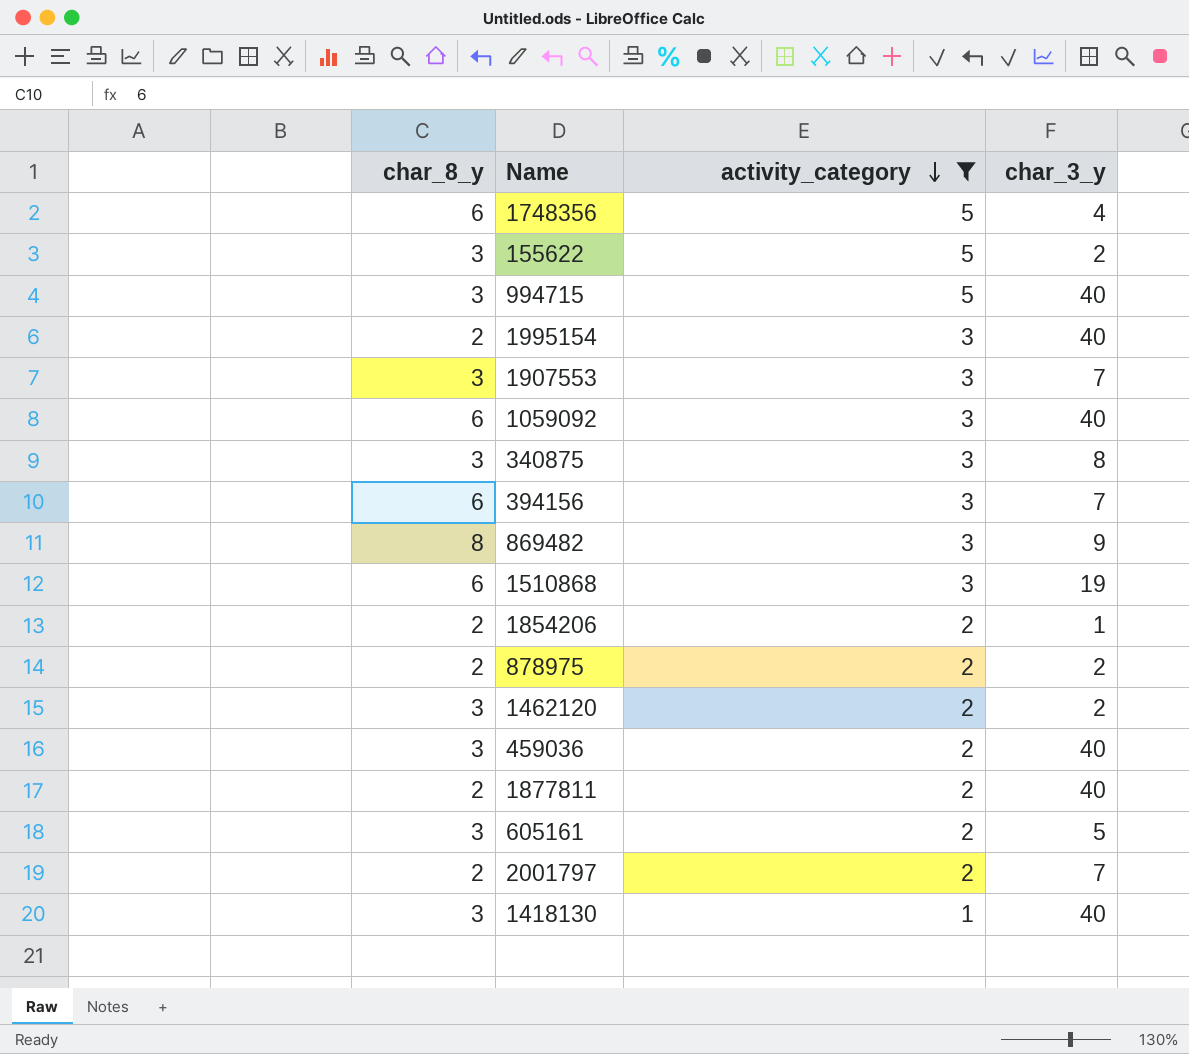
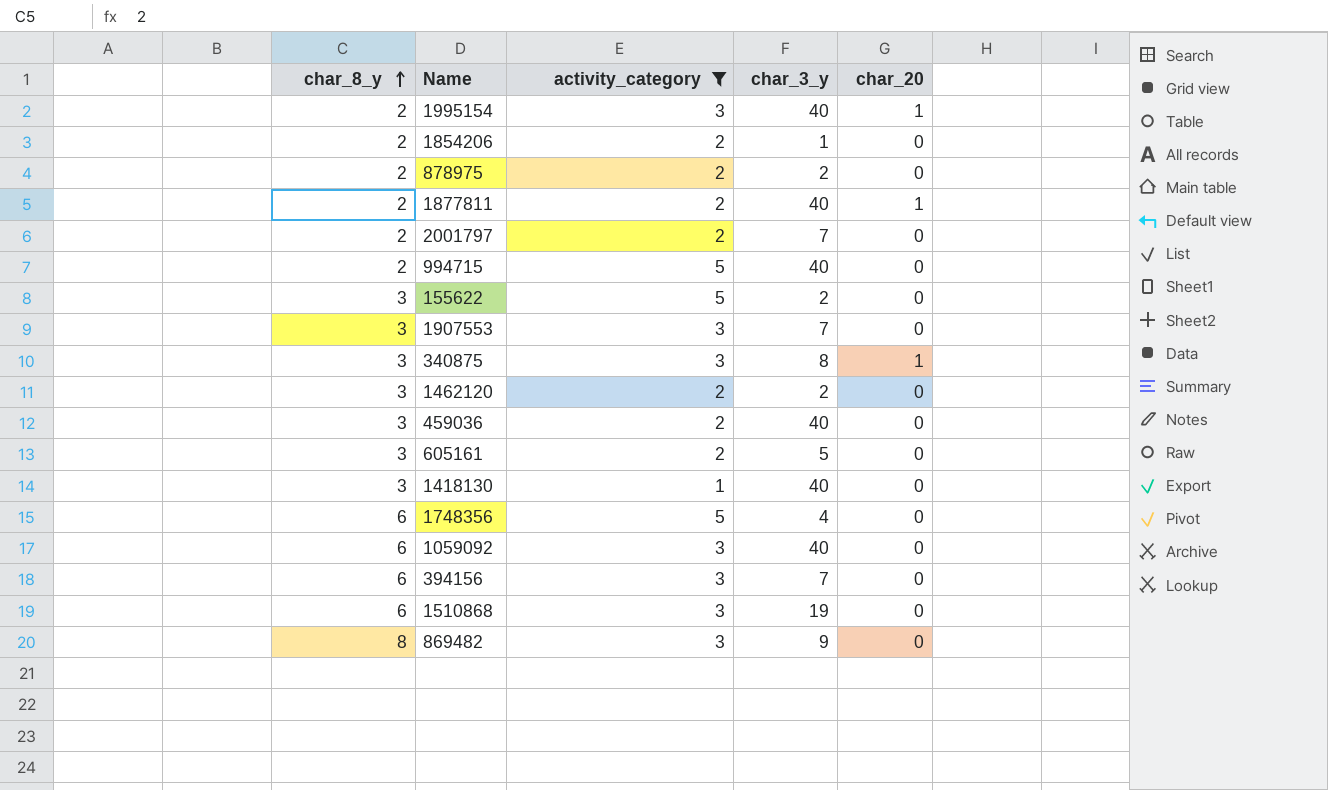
row order: activity_category descending -> char_8_y ascending
column char_20 | position: none -> 5
994715 | char_8_y: 3 -> 2

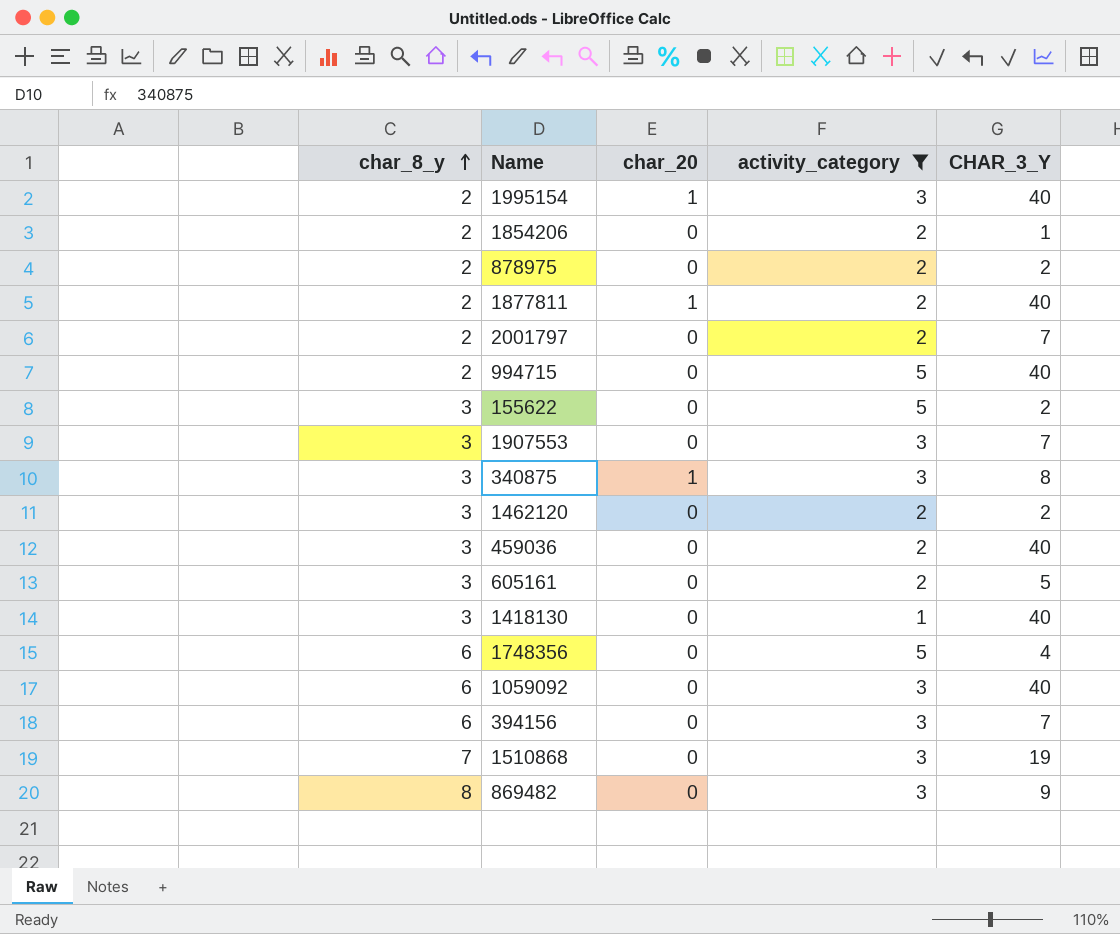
column char_20 | position: 5 -> 3
column name: char_3_y -> CHAR_3_Y
1510868 | char_8_y: 6 -> 7

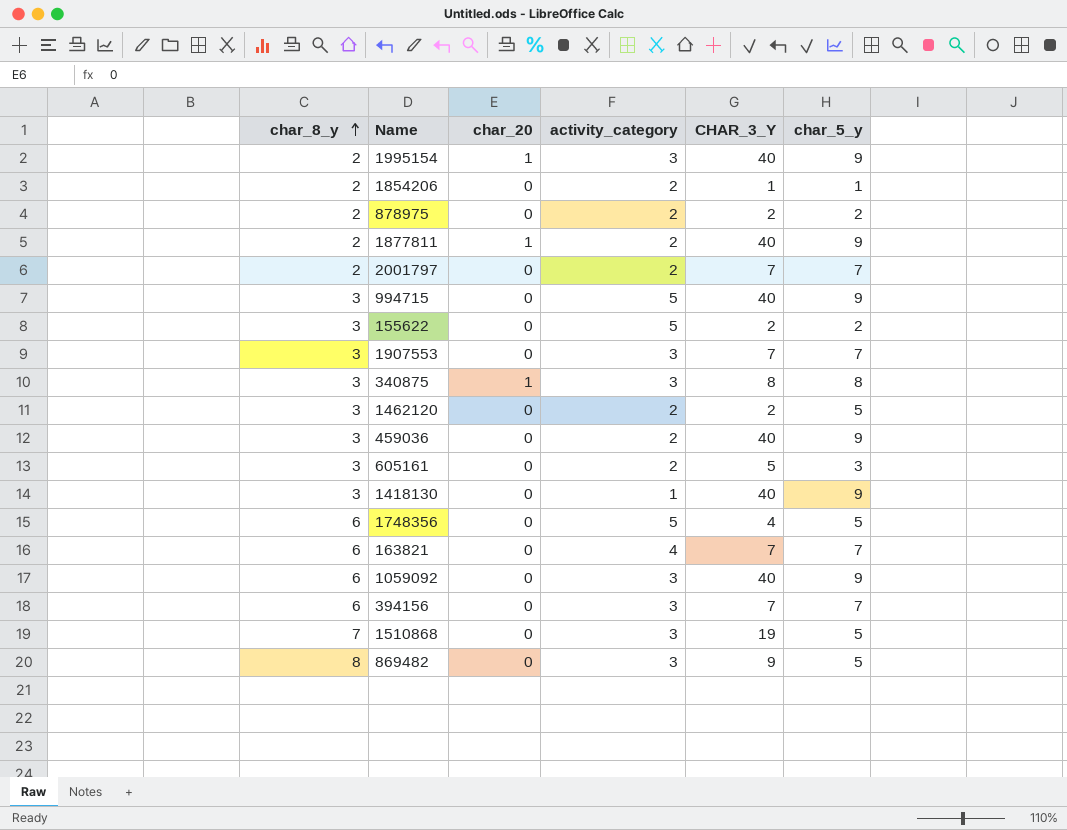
filter: activity_category != 4 -> none
column char_5_y | position: none -> 6
994715 | char_8_y: 2 -> 3

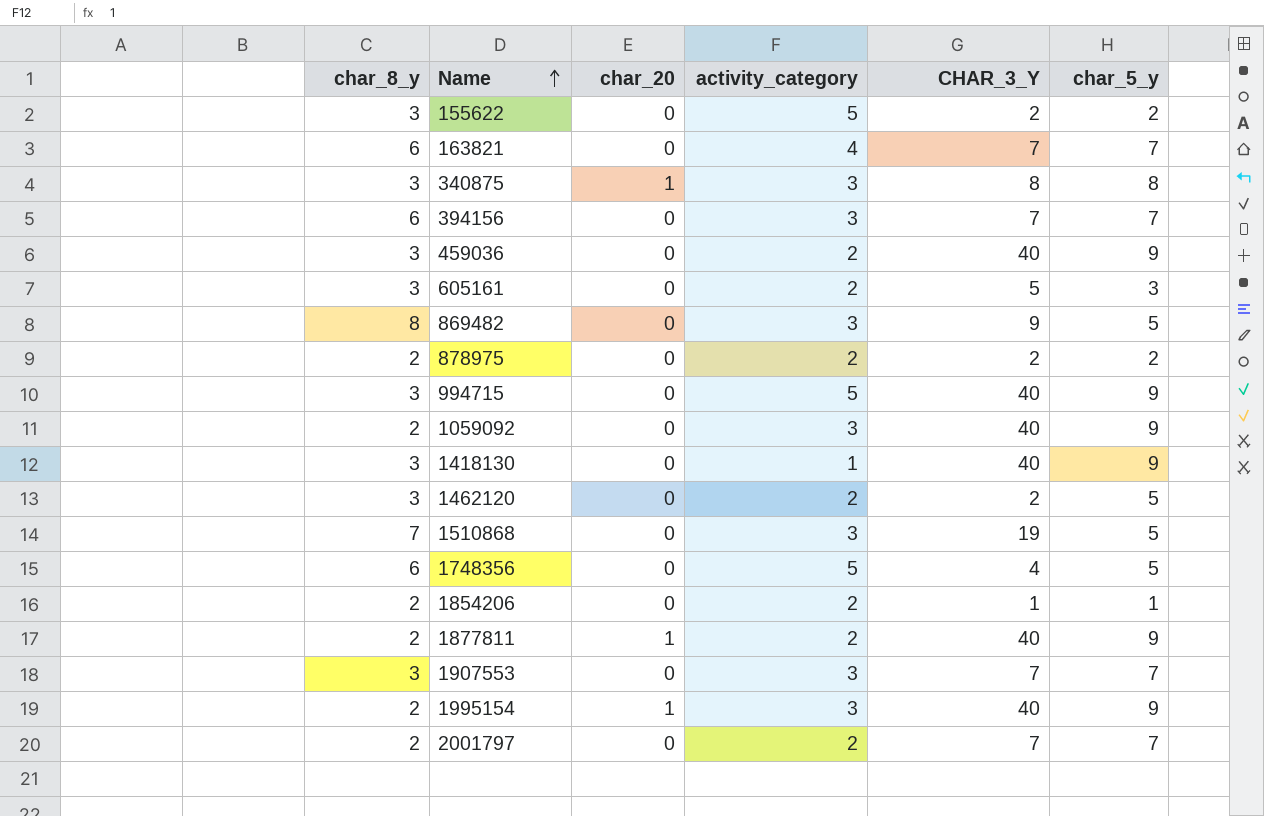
row order: char_8_y ascending -> Name ascending
1059092 | char_8_y: 6 -> 2

